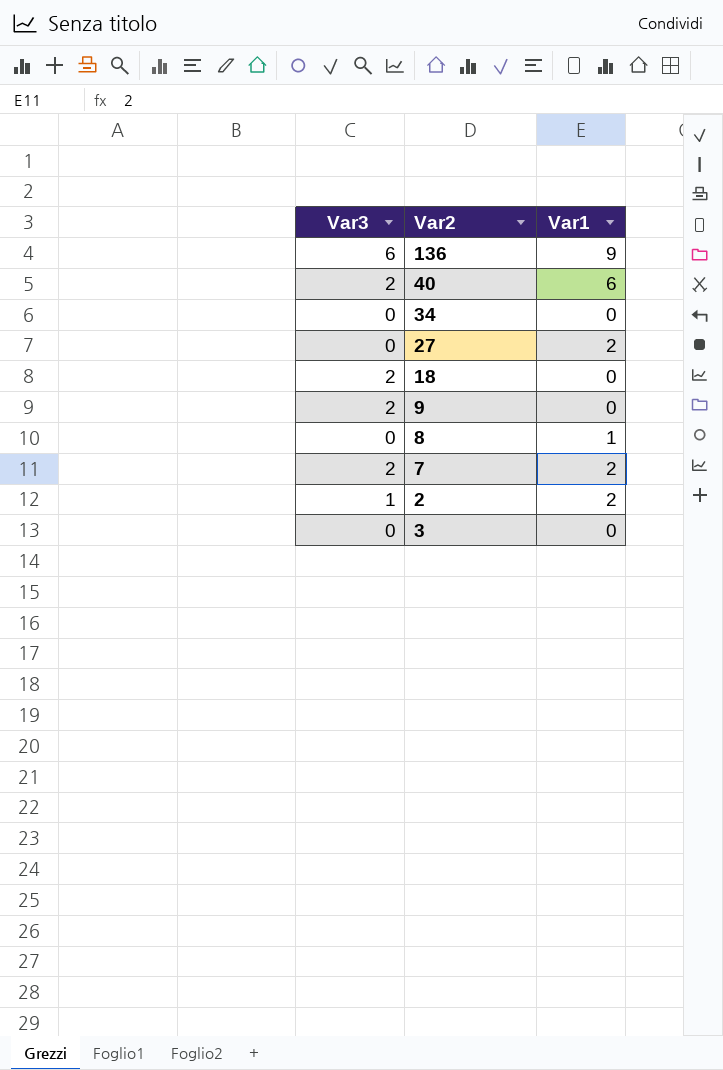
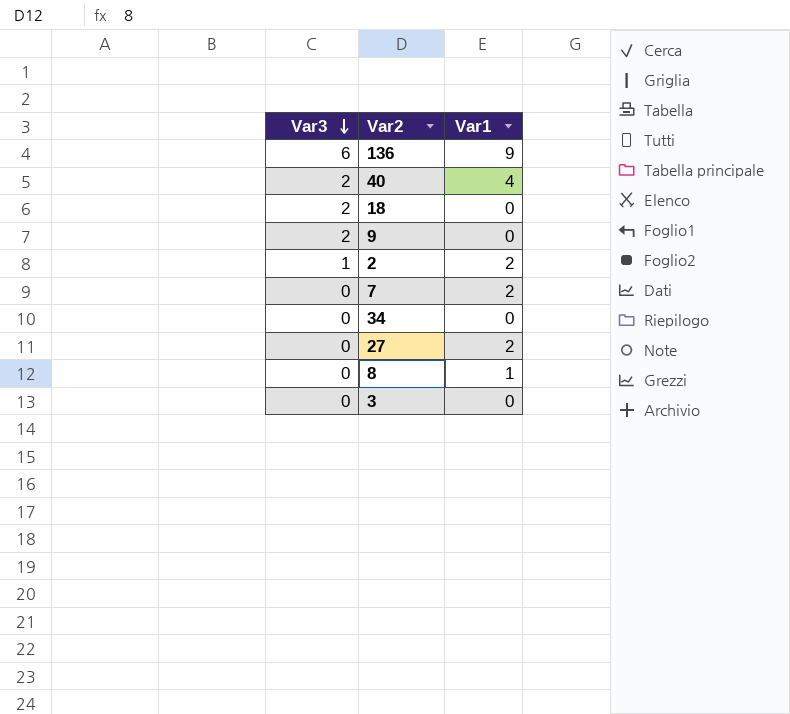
row order: none -> Var3 descending
40 | Var1: 6 -> 4
7 | Var3: 2 -> 0

